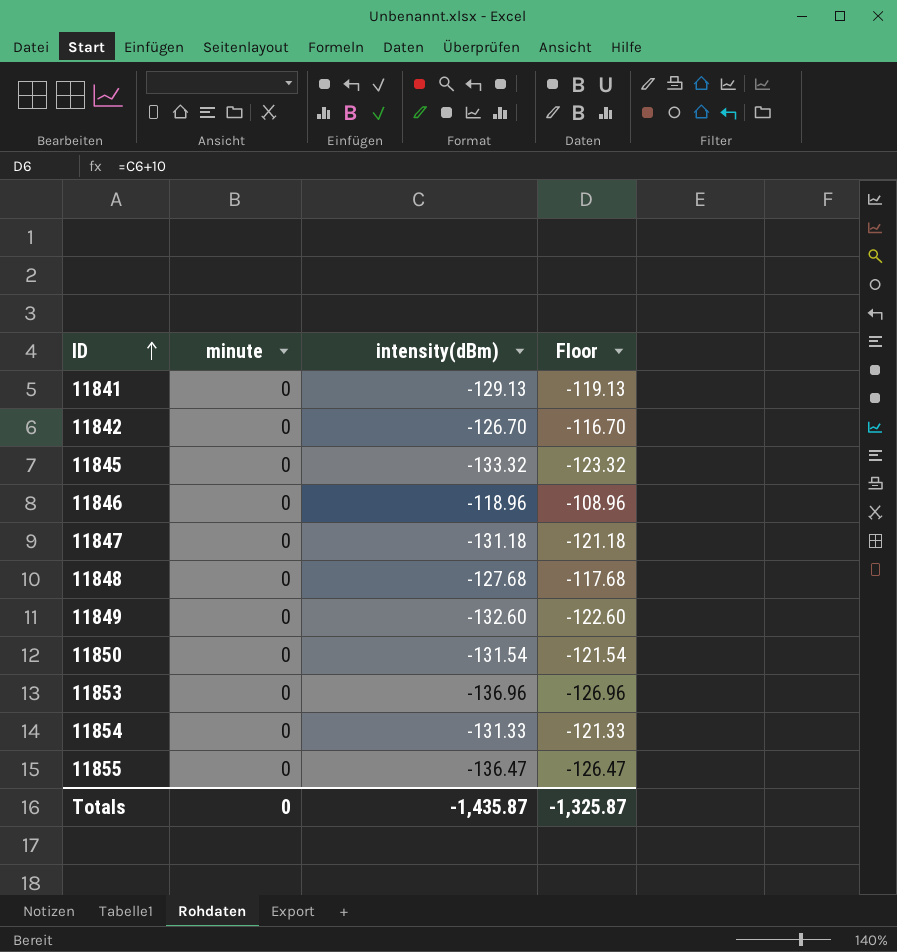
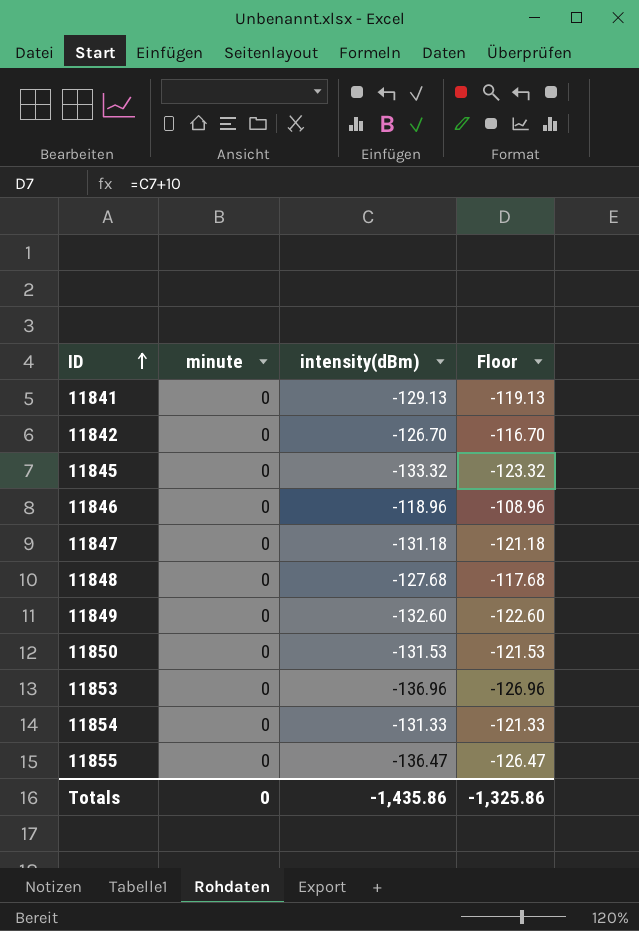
11850 | intensity(dBm): -131.54 -> -131.53
11850 | Floor: -121.54 -> -121.53
Totals | intensity(dBm): -1,435.87 -> -1,435.86
Totals | Floor: -1,325.87 -> -1,325.86

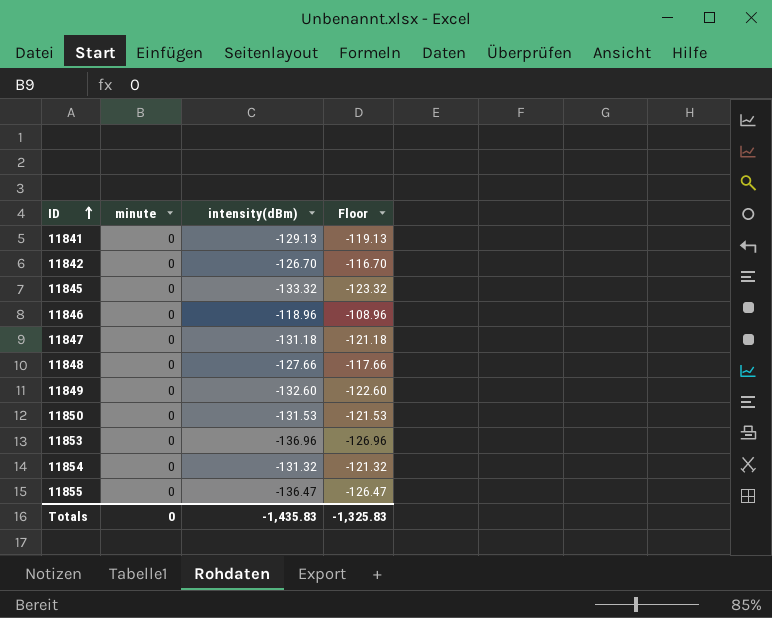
11848 | intensity(dBm): -127.68 -> -127.66
11848 | Floor: -117.68 -> -117.66
11854 | intensity(dBm): -131.33 -> -131.32
11854 | Floor: -121.33 -> -121.32
Totals | intensity(dBm): -1,435.86 -> -1,435.83
Totals | Floor: -1,325.86 -> -1,325.83

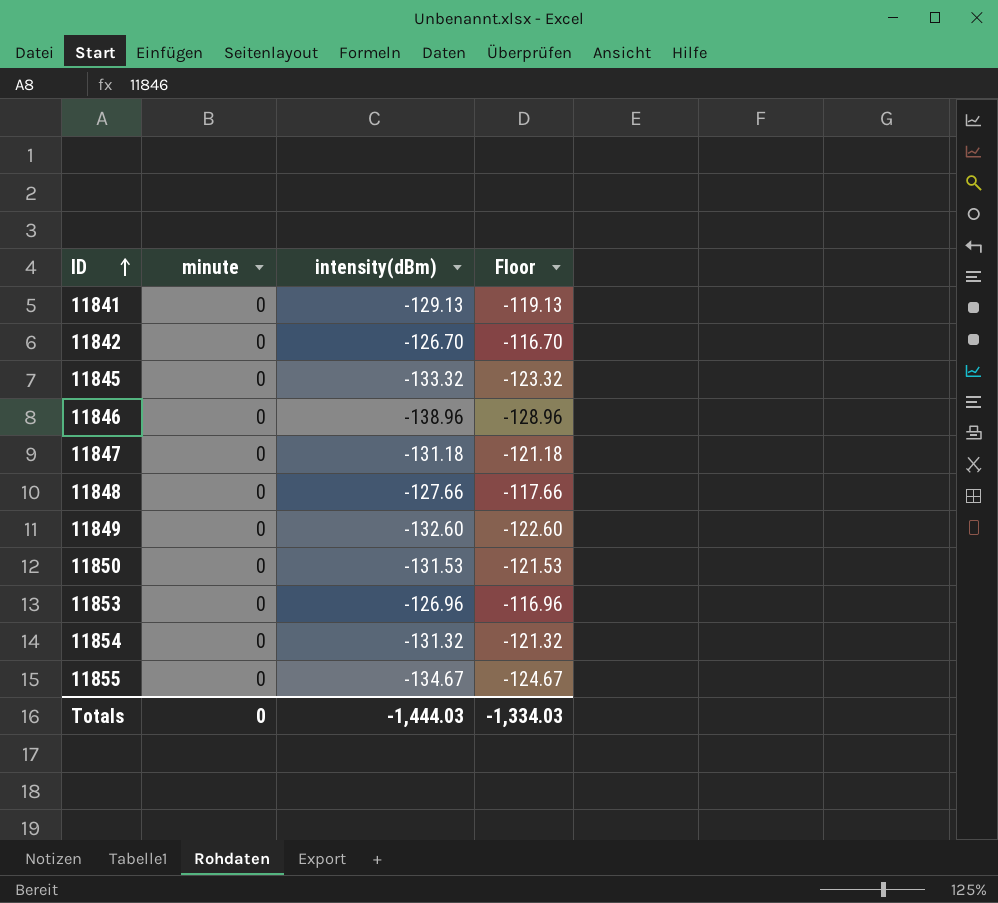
11846 | intensity(dBm): -118.96 -> -138.96
11846 | Floor: -108.96 -> -128.96
11853 | intensity(dBm): -136.96 -> -126.96
11853 | Floor: -126.96 -> -116.96
11855 | intensity(dBm): -136.47 -> -134.67
11855 | Floor: -126.47 -> -124.67
Totals | intensity(dBm): -1,435.83 -> -1,444.03
Totals | Floor: -1,325.83 -> -1,334.03

